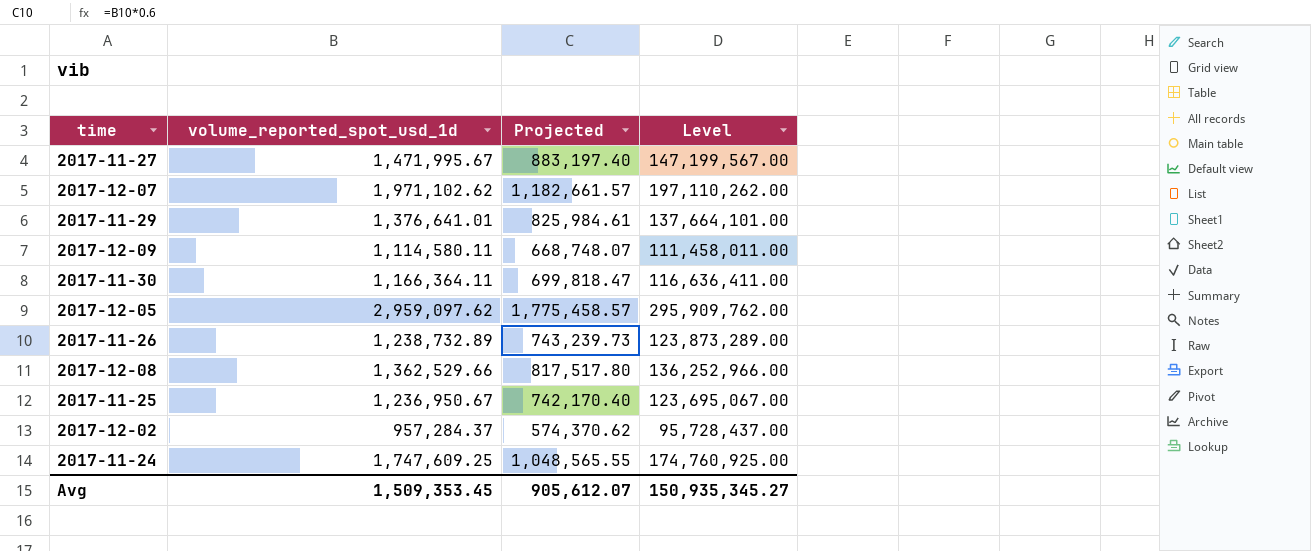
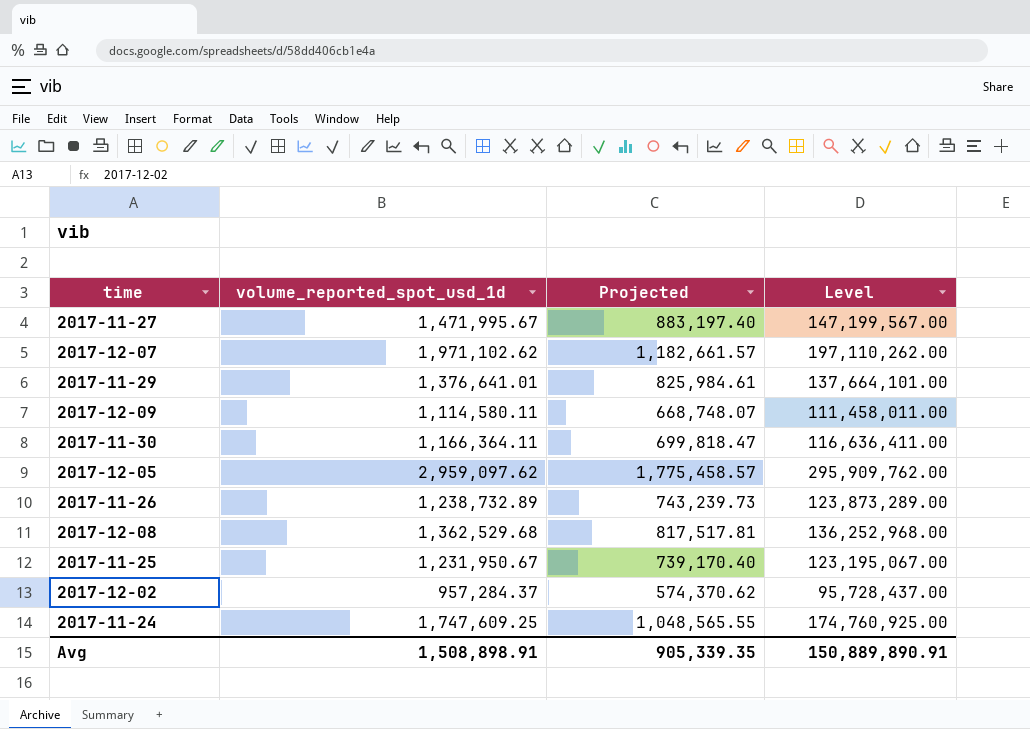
2017-12-08 | volume_reported_spot_usd_1d: 1,362,529.66 -> 1,362,529.68
2017-12-08 | Projected: 817,517.80 -> 817,517.81
2017-12-08 | Level: 136,252,966.00 -> 136,252,968.00
2017-11-25 | volume_reported_spot_usd_1d: 1,236,950.67 -> 1,231,950.67
2017-11-25 | Projected: 742,170.40 -> 739,170.40
2017-11-25 | Level: 123,695,067.00 -> 123,195,067.00
Avg | volume_reported_spot_usd_1d: 1,509,353.45 -> 1,508,898.91
Avg | Projected: 905,612.07 -> 905,339.35
Avg | Level: 150,935,345.27 -> 150,889,890.91

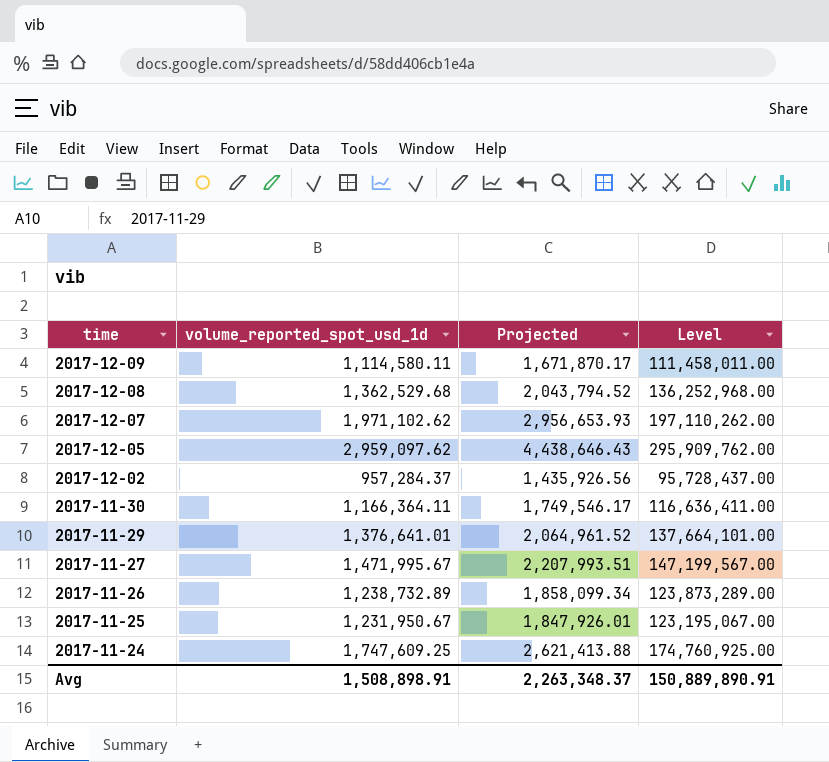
row order: none -> time descending
column Projected | formula: [volume_reported_spot_usd_1d] * 0.6 -> [volume_reported_spot_usd_1d] * 1.5
Avg | Projected: 905,339.35 -> 2,263,348.37

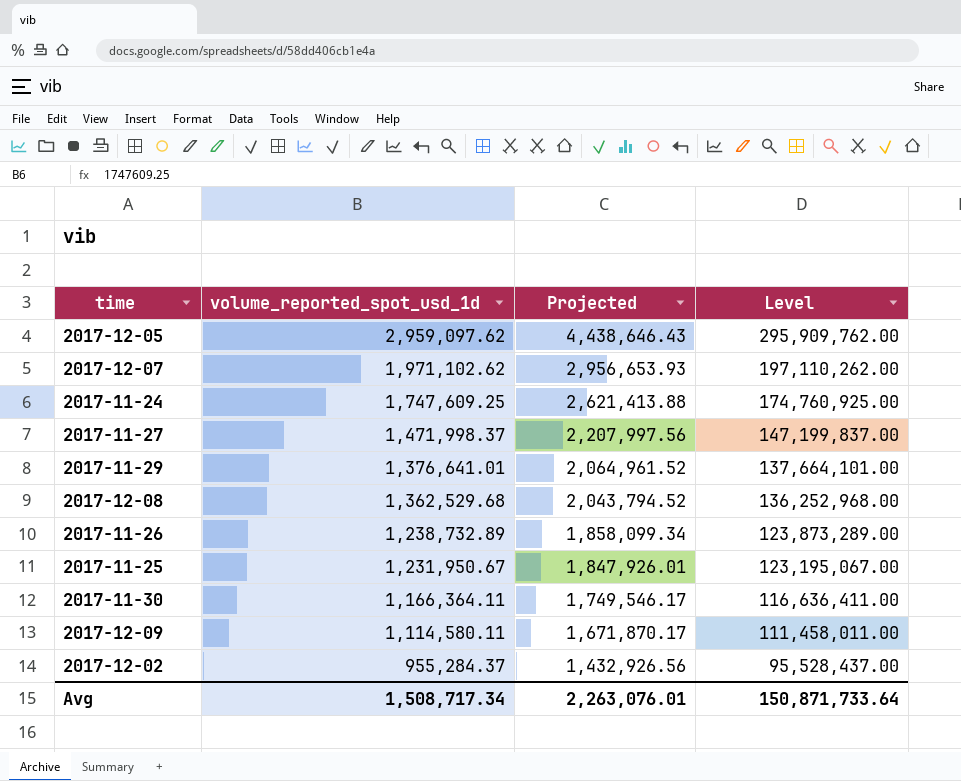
row order: time descending -> volume_reported_spot_usd_1d descending
2017-11-27 | volume_reported_spot_usd_1d: 1,471,995.67 -> 1,471,998.37
2017-11-27 | Projected: 2,207,993.51 -> 2,207,997.56
2017-11-27 | Level: 147,199,567.00 -> 147,199,837.00
2017-12-02 | volume_reported_spot_usd_1d: 957,284.37 -> 955,284.37
2017-12-02 | Projected: 1,435,926.56 -> 1,432,926.56
2017-12-02 | Level: 95,728,437.00 -> 95,528,437.00
Avg | volume_reported_spot_usd_1d: 1,508,898.91 -> 1,508,717.34
Avg | Projected: 2,263,348.37 -> 2,263,076.01
Avg | Level: 150,889,890.91 -> 150,871,733.64

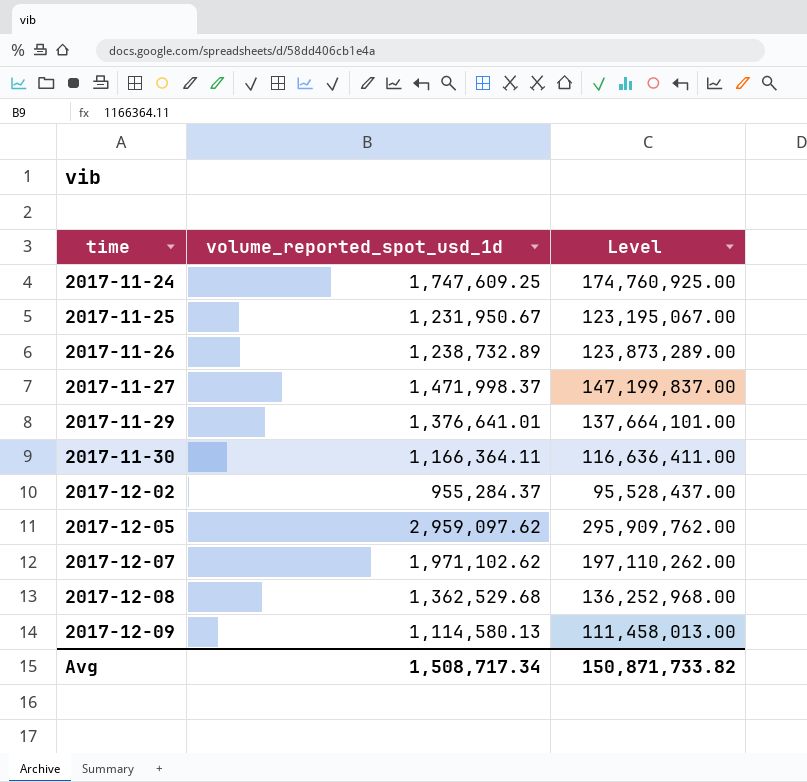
row order: volume_reported_spot_usd_1d descending -> time ascending
column Projected | formula: [volume_reported_spot_usd_1d] * 1.5 -> none
2017-12-09 | volume_reported_spot_usd_1d: 1,114,580.11 -> 1,114,580.13
2017-12-09 | Level: 111,458,011.00 -> 111,458,013.00
Avg | Level: 150,871,733.64 -> 150,871,733.82

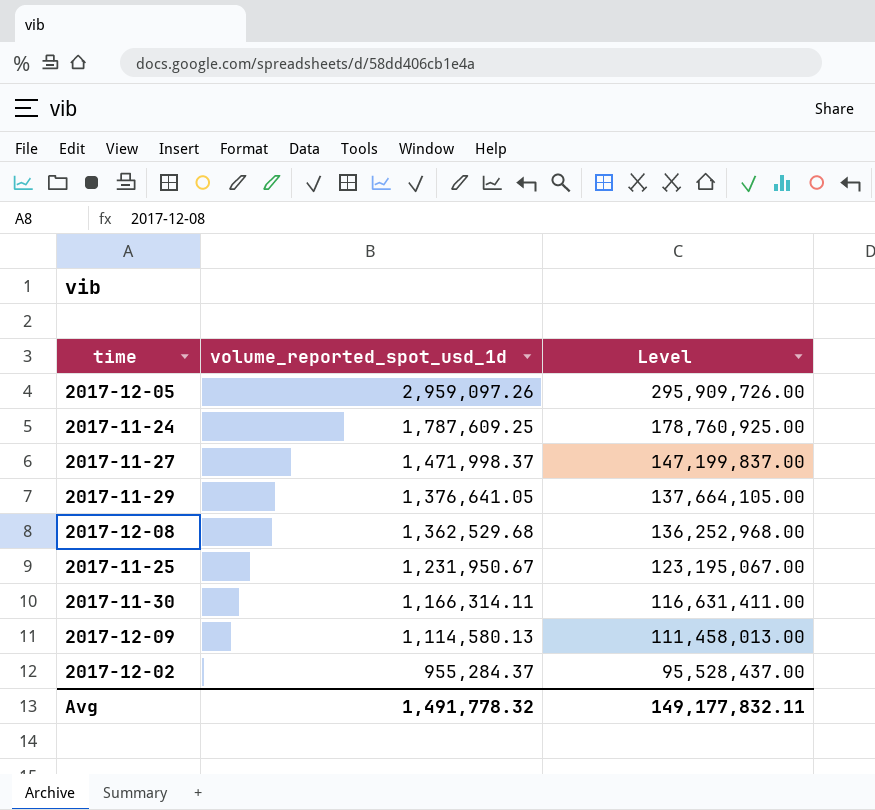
row order: time ascending -> volume_reported_spot_usd_1d descending
row 2017-11-26: 1,238,732.89 | 123,873,289.00 -> none
row 2017-12-07: 1,971,102.62 | 197,110,262.00 -> none
2017-12-05 | volume_reported_spot_usd_1d: 2,959,097.62 -> 2,959,097.26
2017-12-05 | Level: 295,909,762.00 -> 295,909,726.00
2017-11-24 | volume_reported_spot_usd_1d: 1,747,609.25 -> 1,787,609.25
2017-11-24 | Level: 174,760,925.00 -> 178,760,925.00
2017-11-29 | volume_reported_spot_usd_1d: 1,376,641.01 -> 1,376,641.05
2017-11-29 | Level: 137,664,101.00 -> 137,664,105.00
2017-11-30 | volume_reported_spot_usd_1d: 1,166,364.11 -> 1,166,314.11
2017-11-30 | Level: 116,636,411.00 -> 116,631,411.00
Avg | volume_reported_spot_usd_1d: 1,508,717.34 -> 1,491,778.32
Avg | Level: 150,871,733.82 -> 149,177,832.11

